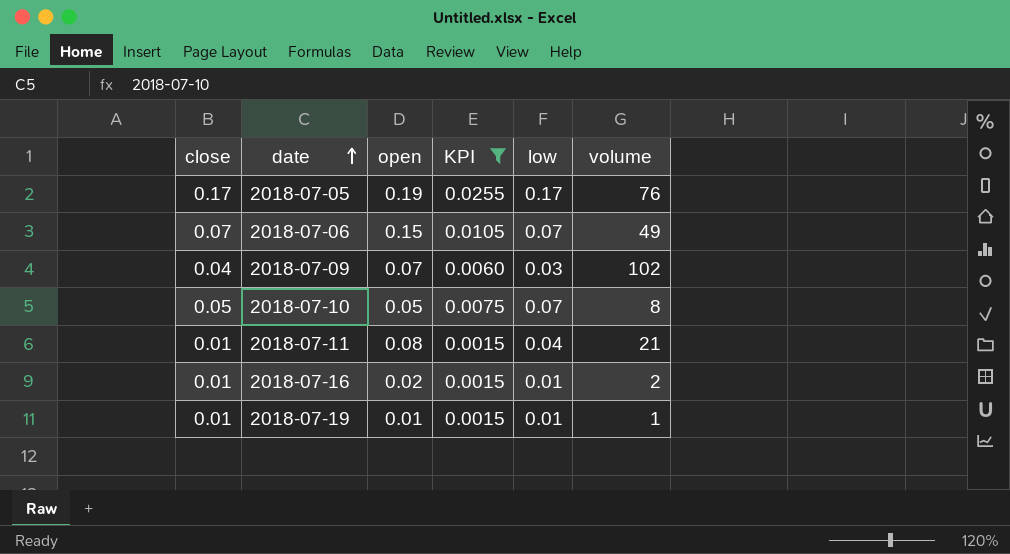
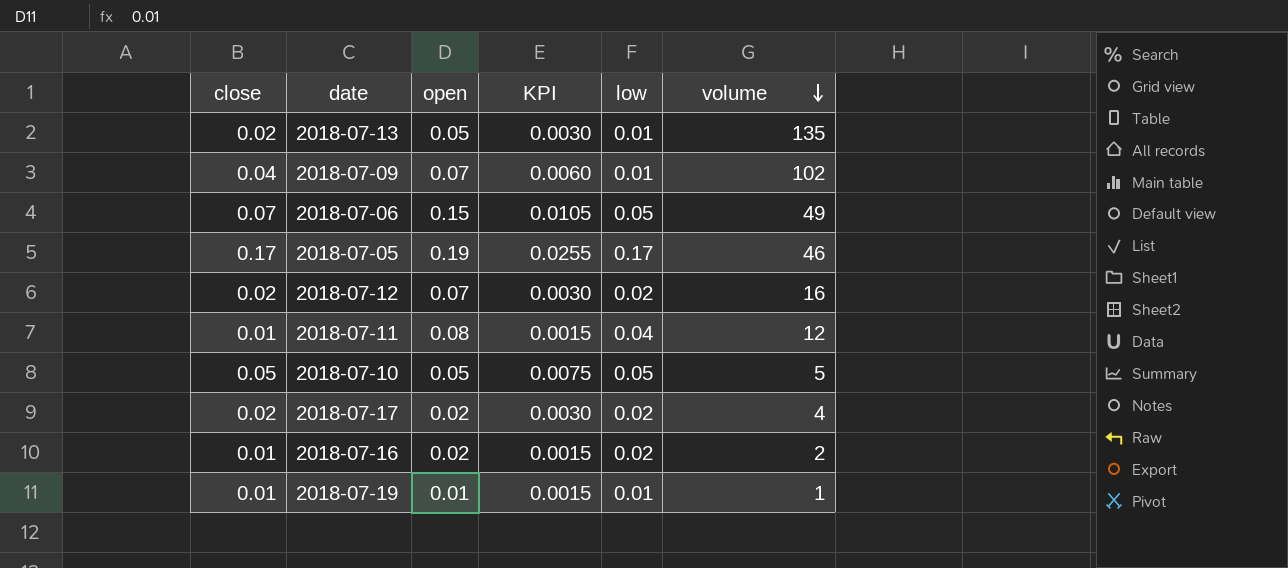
filter: KPI != 0.0030 -> none
row order: date ascending -> volume descending
2018-07-09 | low: 0.03 -> 0.01
2018-07-06 | low: 0.07 -> 0.05
2018-07-05 | volume: 76 -> 46
2018-07-11 | volume: 21 -> 12
2018-07-10 | low: 0.07 -> 0.05
2018-07-10 | volume: 8 -> 5
2018-07-16 | low: 0.01 -> 0.02

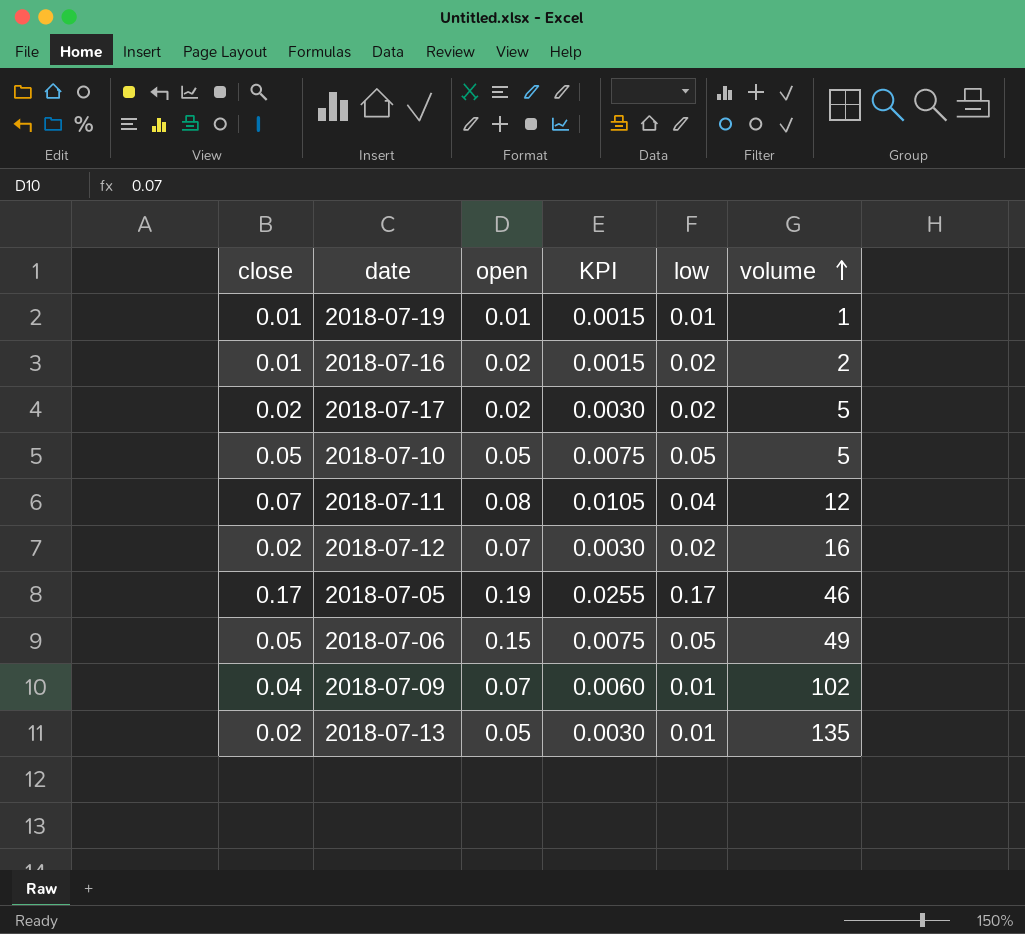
row order: volume descending -> volume ascending
2018-07-17 | volume: 4 -> 5
2018-07-11 | close: 0.01 -> 0.07
2018-07-11 | KPI: 0.0015 -> 0.0105
2018-07-06 | close: 0.07 -> 0.05
2018-07-06 | KPI: 0.0105 -> 0.0075

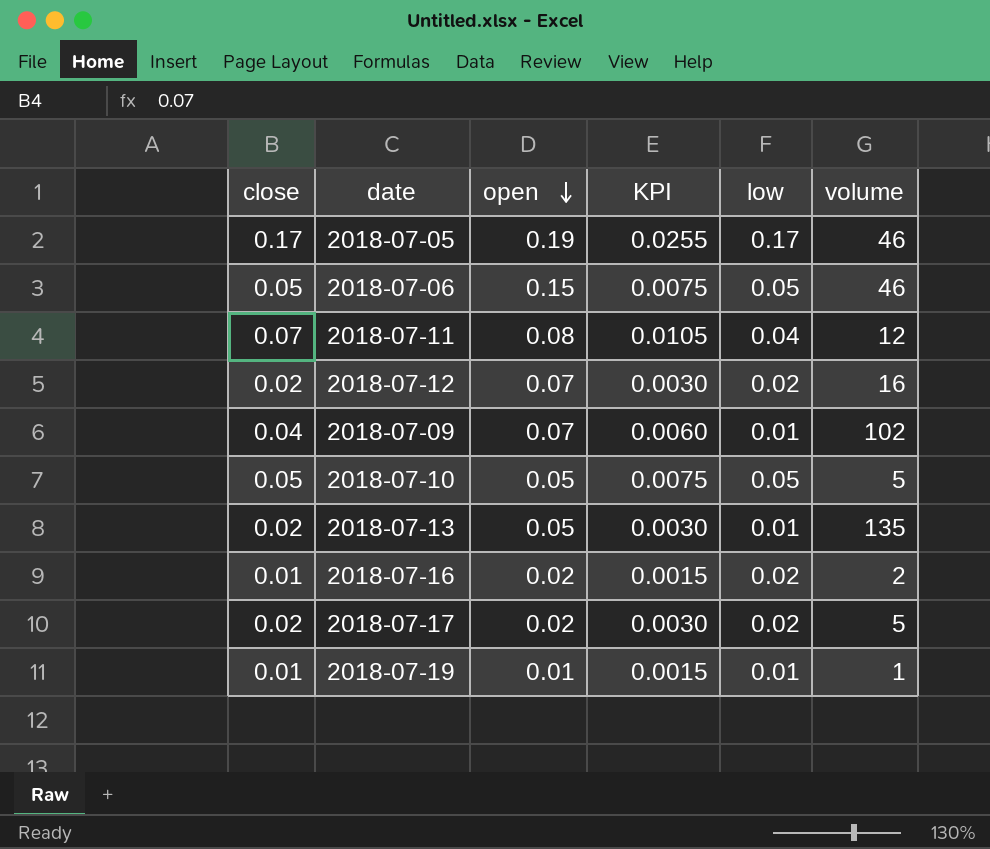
row order: volume ascending -> open descending
2018-07-06 | volume: 49 -> 46

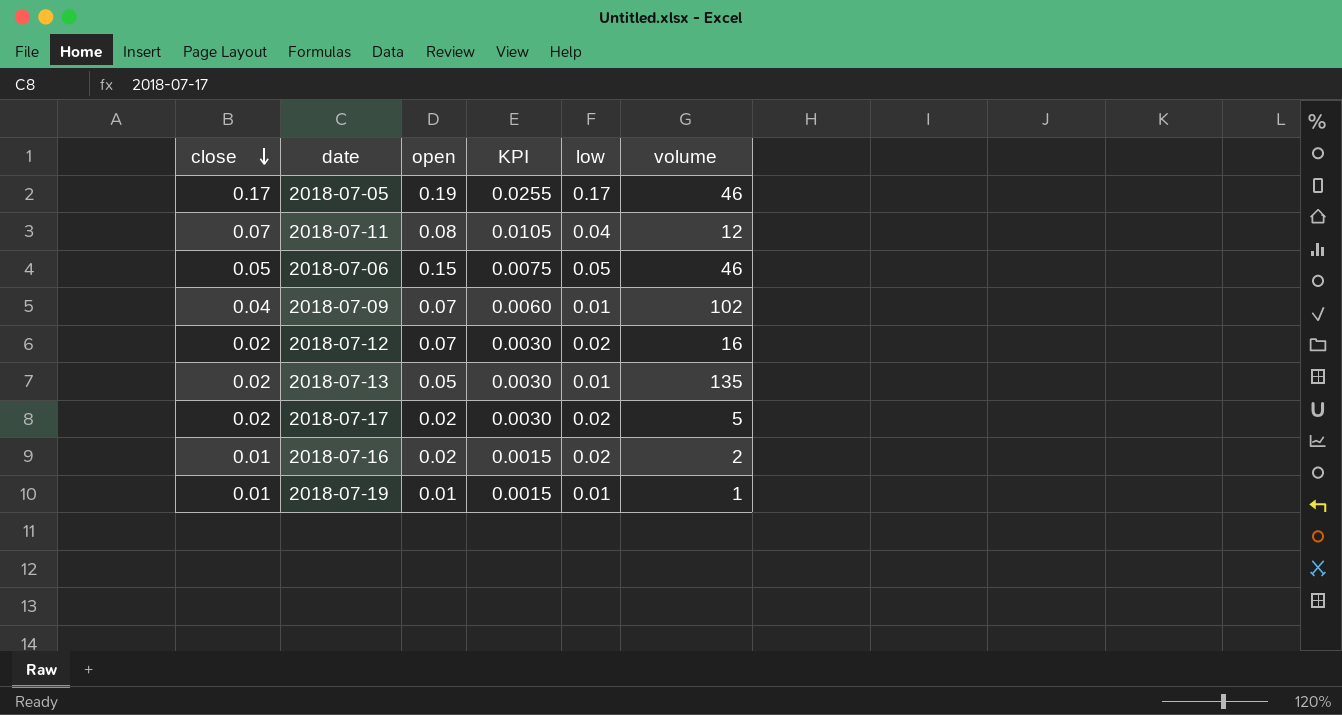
row order: open descending -> close descending
row 2018-07-10: 0.05 | 0.05 | 0.0075 | 0.05 | 5 -> none

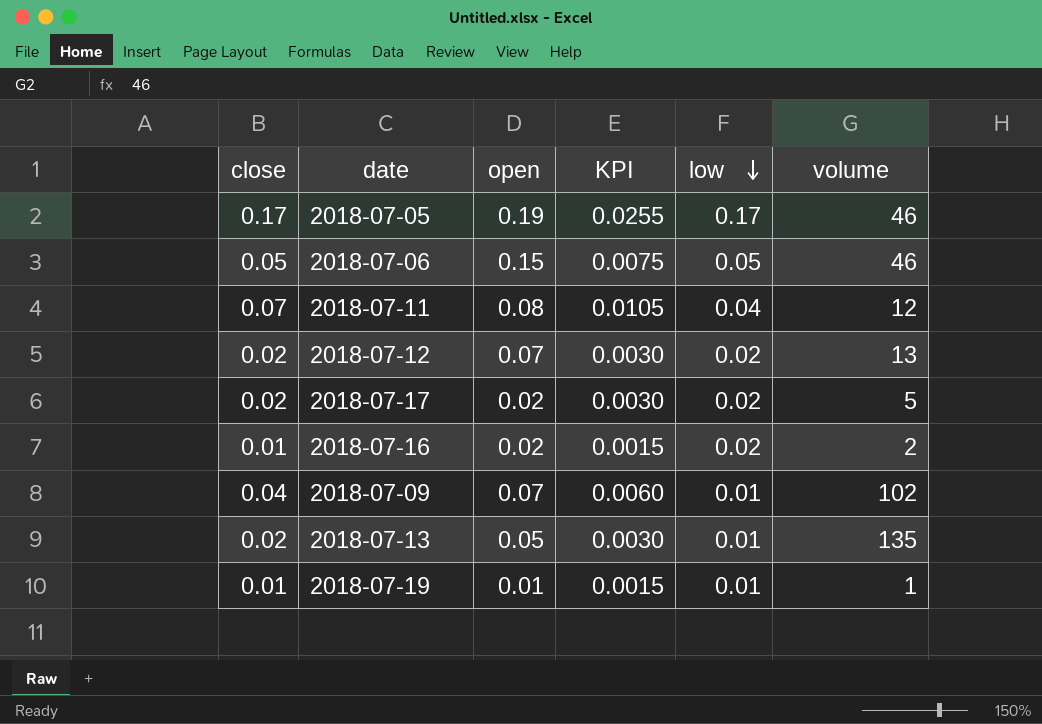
row order: close descending -> low descending
2018-07-12 | volume: 16 -> 13

